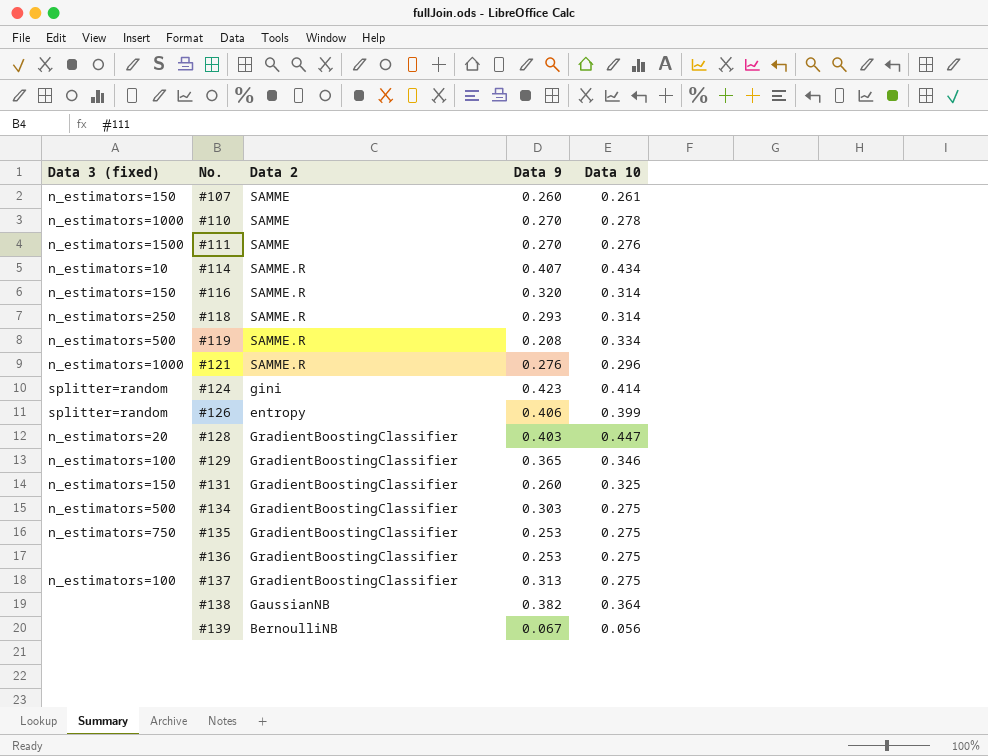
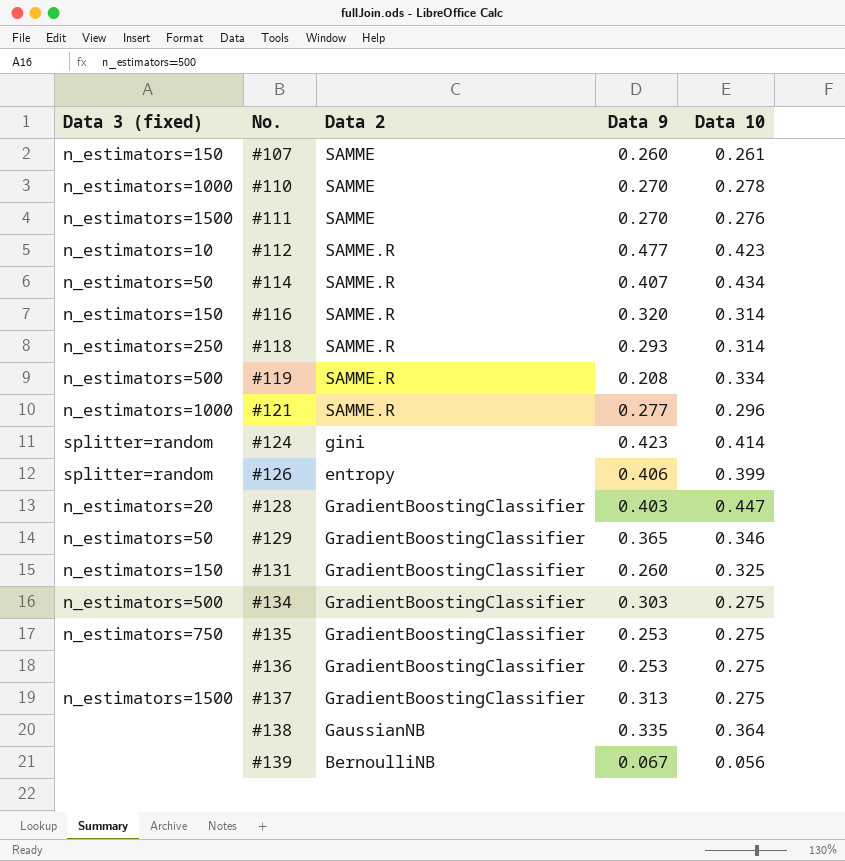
row #112: none -> n_estimators=10 | SAMME.R | 0.477 | 0.423
#114 | Data 3 (fixed): n_estimators=10 -> n_estimators=50
#121 | Data 9: 0.276 -> 0.277
#129 | Data 3 (fixed): n_estimators=100 -> n_estimators=50
#137 | Data 3 (fixed): n_estimators=100 -> n_estimators=1500
#138 | Data 9: 0.382 -> 0.335

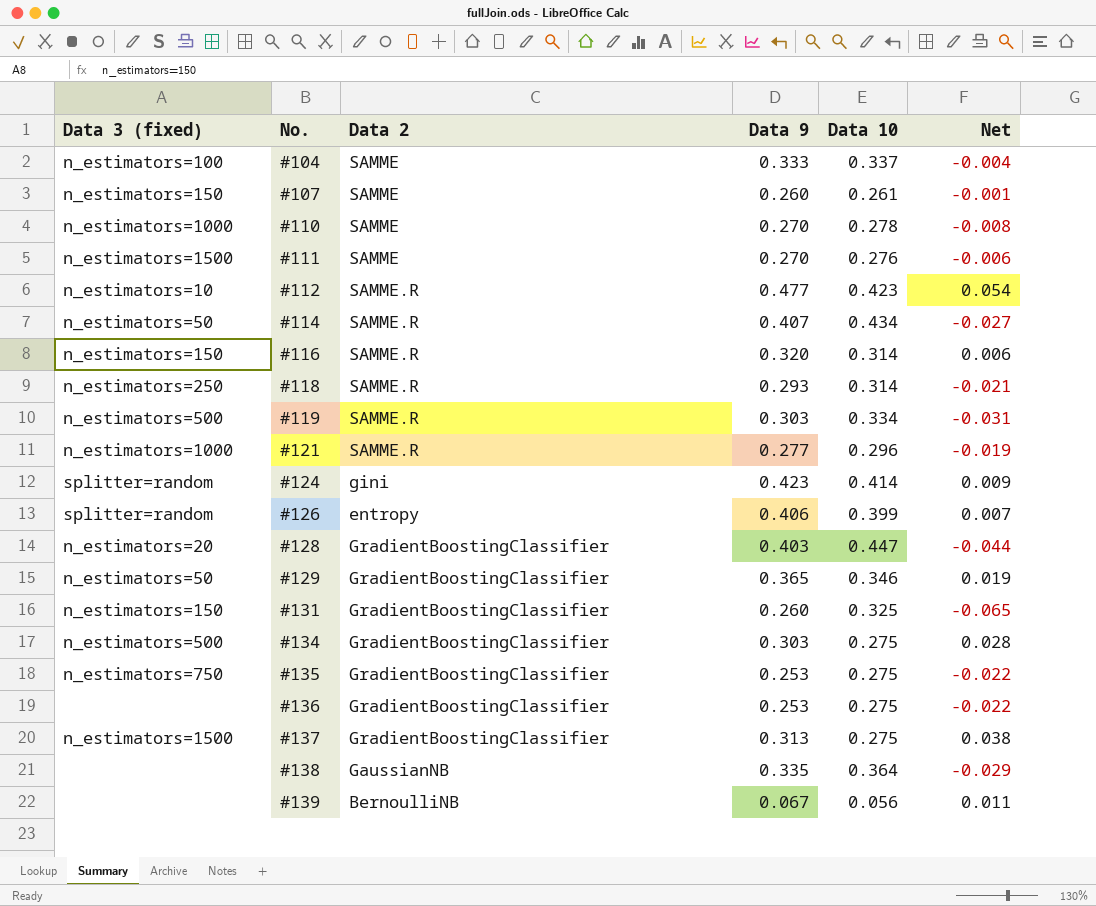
column Net | formula: none -> [Data 9] - [Data 10]
row #104: none -> n_estimators=100 | SAMME | 0.333 | 0.337 | -0.004
#119 | Data 9: 0.208 -> 0.303

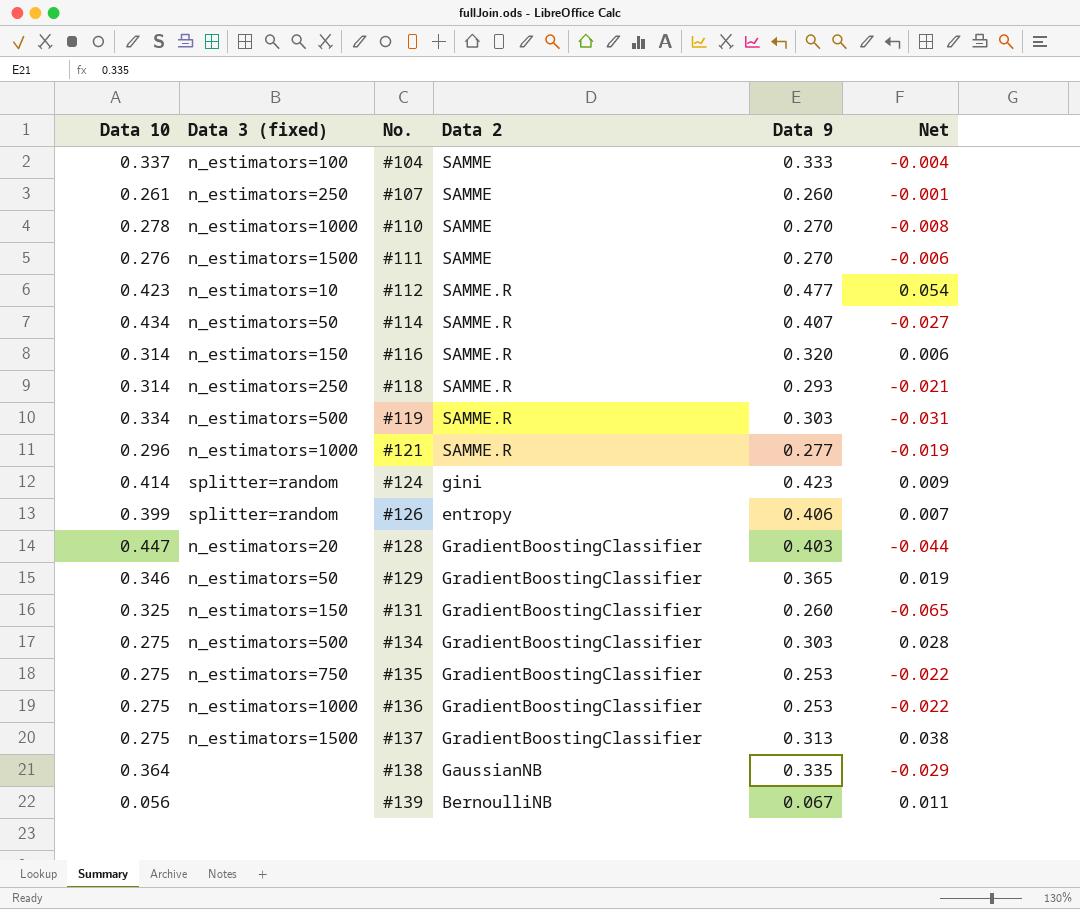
column Data 10 | position: 5 -> 1
#107 | Data 3 (fixed): n_estimators=150 -> n_estimators=250
#136 | Data 3 (fixed): none -> n_estimators=1000

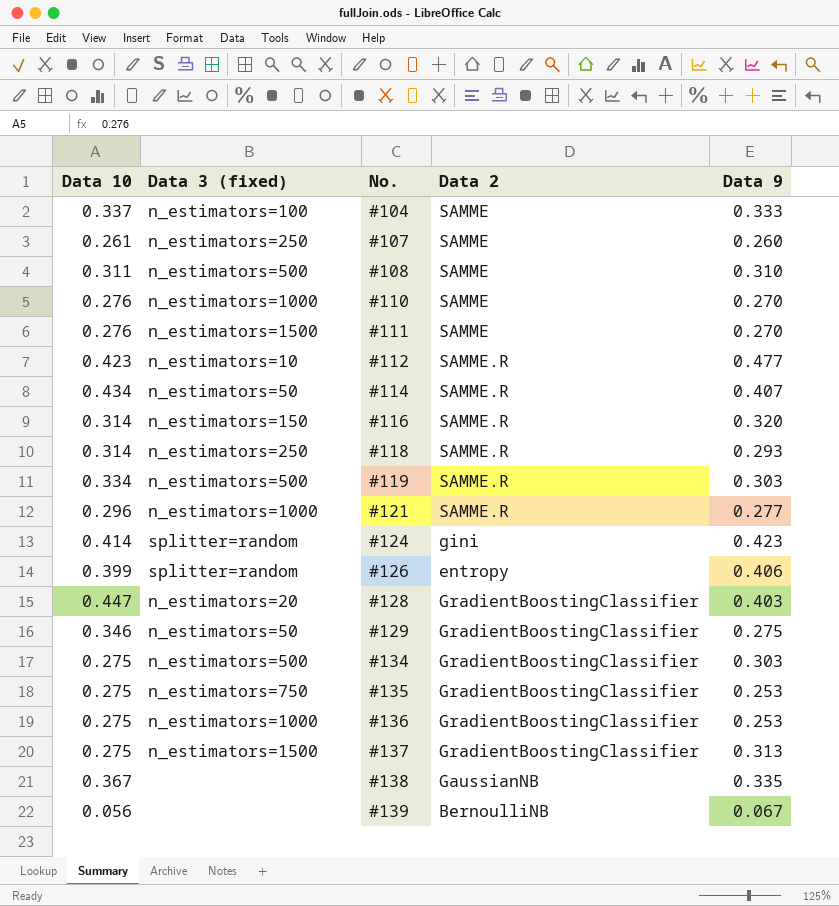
column Net | formula: [Data 9] - [Data 10] -> none
row #131: 0.325 | n_estimators=150 | GradientBoostingClassifier | 0.260 | -0.065 -> none
row #108: none -> 0.311 | n_estimators=500 | SAMME | 0.310
#110 | Data 10: 0.278 -> 0.276
#129 | Data 9: 0.365 -> 0.275
#138 | Data 10: 0.364 -> 0.367

